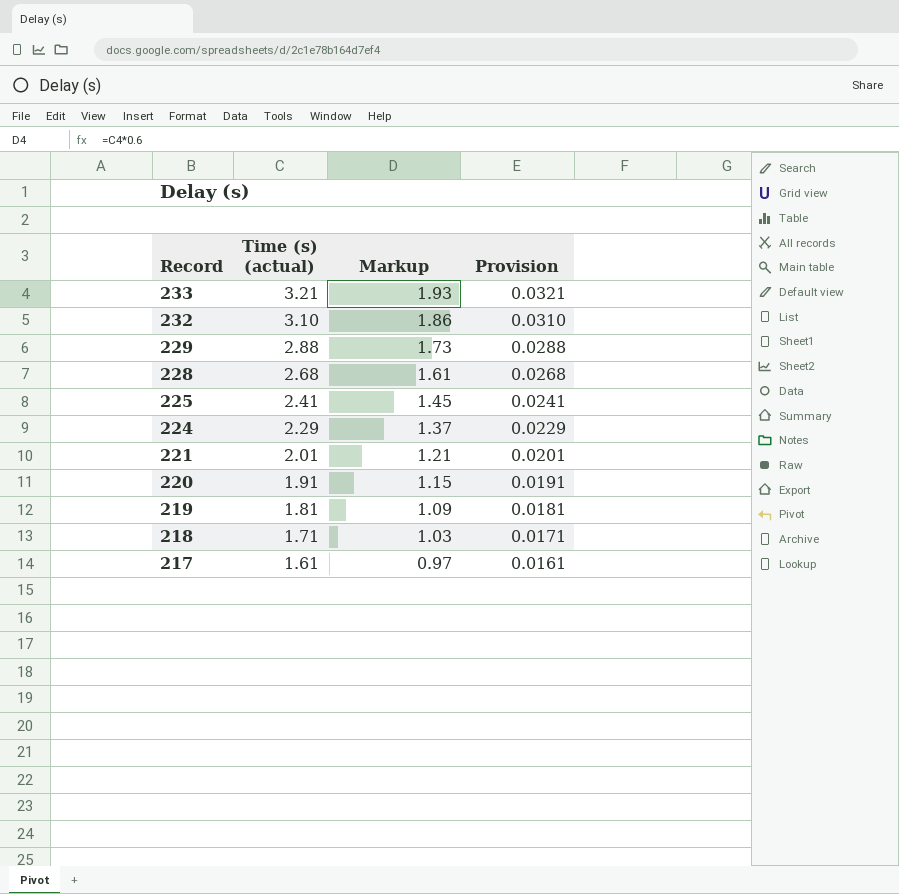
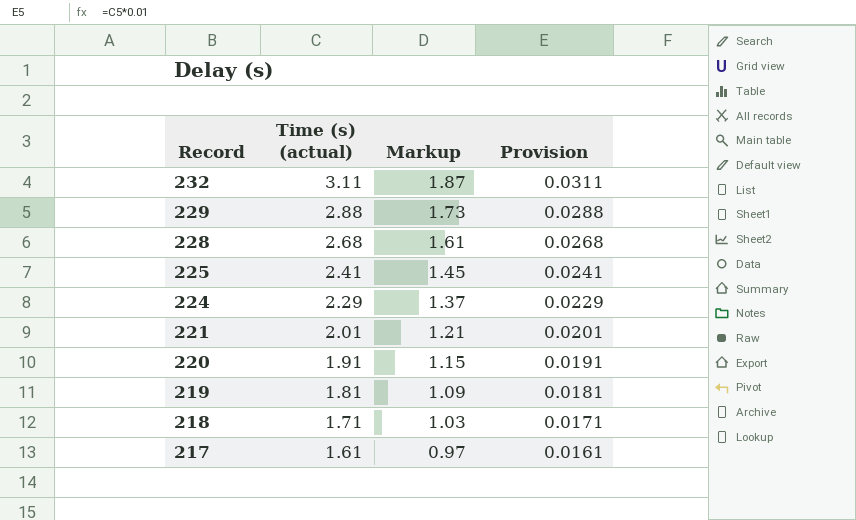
row 233: 3.21 | 1.93 | 0.0321 -> none
232 | Time (s) (actual): 3.10 -> 3.11
232 | Markup: 1.86 -> 1.87
232 | Provision: 0.0310 -> 0.0311

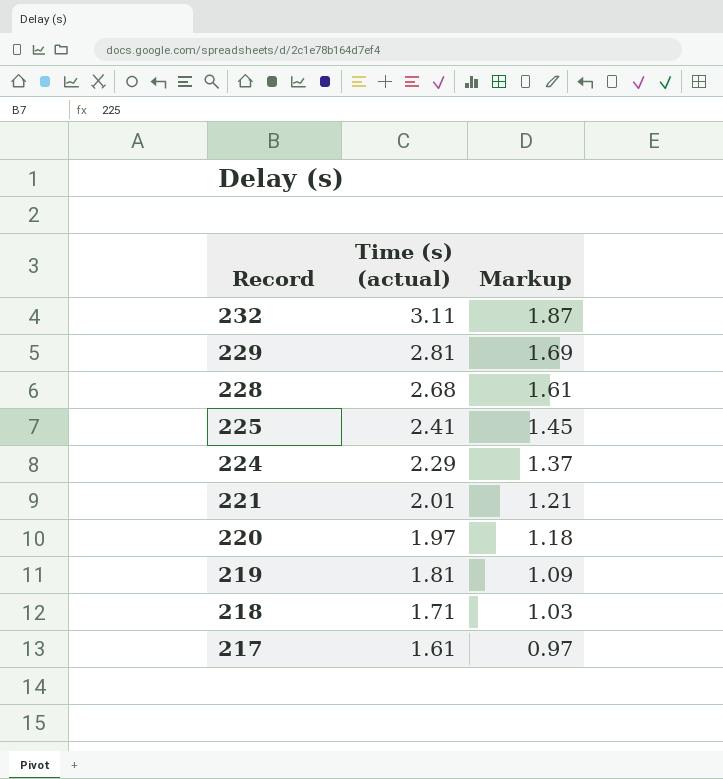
column Provision | formula: [Time (s) (actual)] * 0.01 -> none
229 | Time (s) (actual): 2.88 -> 2.81
229 | Markup: 1.73 -> 1.69
220 | Time (s) (actual): 1.91 -> 1.97
220 | Markup: 1.15 -> 1.18

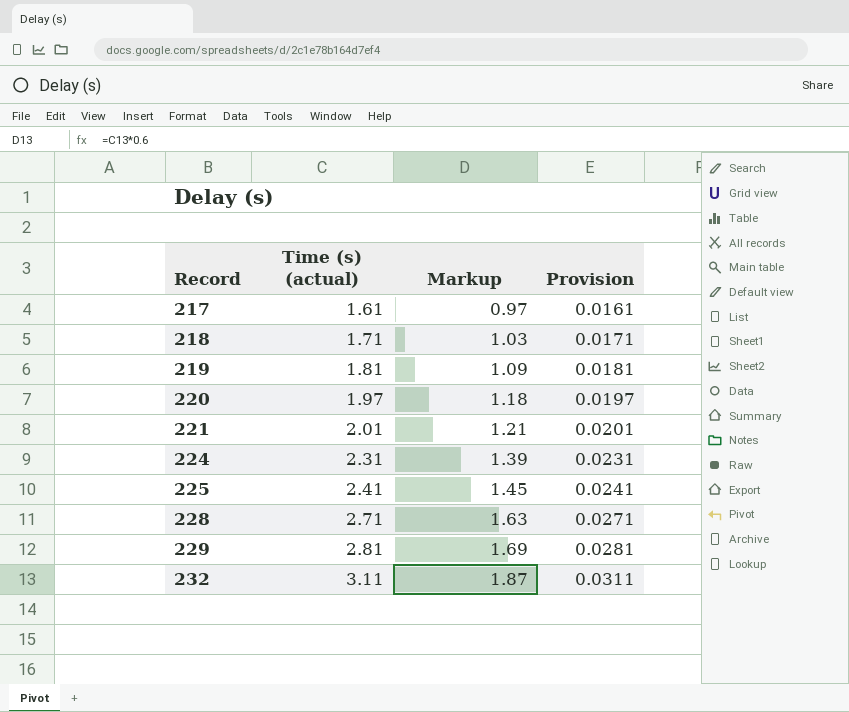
row order: Record descending -> Record ascending
column Provision | formula: none -> [Time (s) (actual)] * 0.01
224 | Time (s) (actual): 2.29 -> 2.31
224 | Markup: 1.37 -> 1.39
228 | Time (s) (actual): 2.68 -> 2.71
228 | Markup: 1.61 -> 1.63

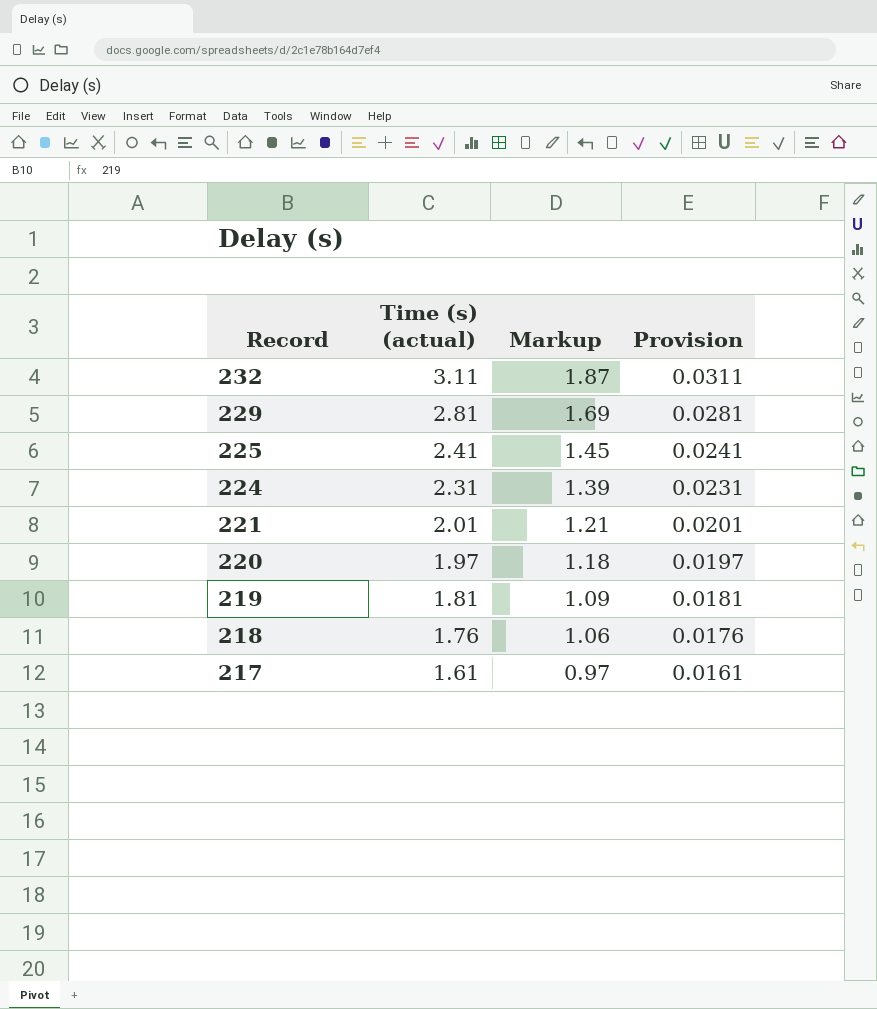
row order: Record ascending -> Record descending
row 228: 2.71 | 1.63 | 0.0271 -> none
218 | Time (s) (actual): 1.71 -> 1.76
218 | Markup: 1.03 -> 1.06
218 | Provision: 0.0171 -> 0.0176

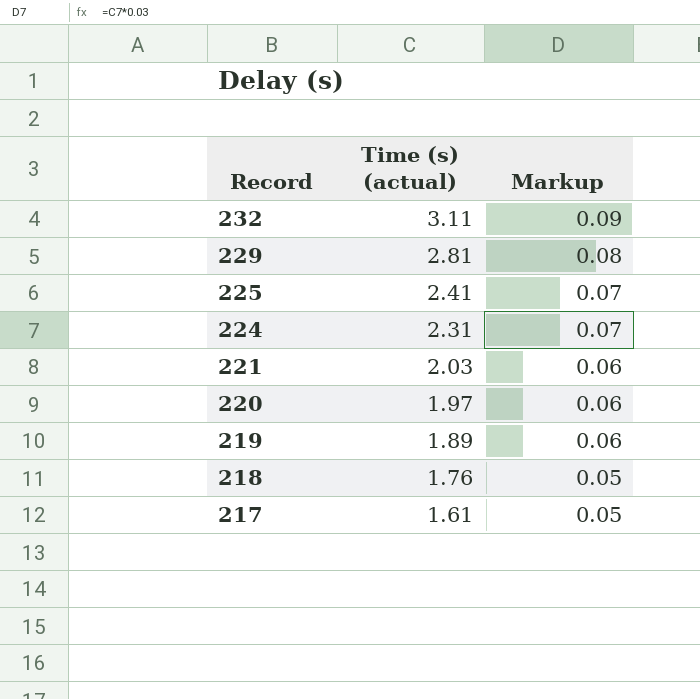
column Provision | formula: [Time (s) (actual)] * 0.01 -> none
column Markup | formula: [Time (s) (actual)] * 0.6 -> [Time (s) (actual)] * 0.03
221 | Time (s) (actual): 2.01 -> 2.03
219 | Time (s) (actual): 1.81 -> 1.89

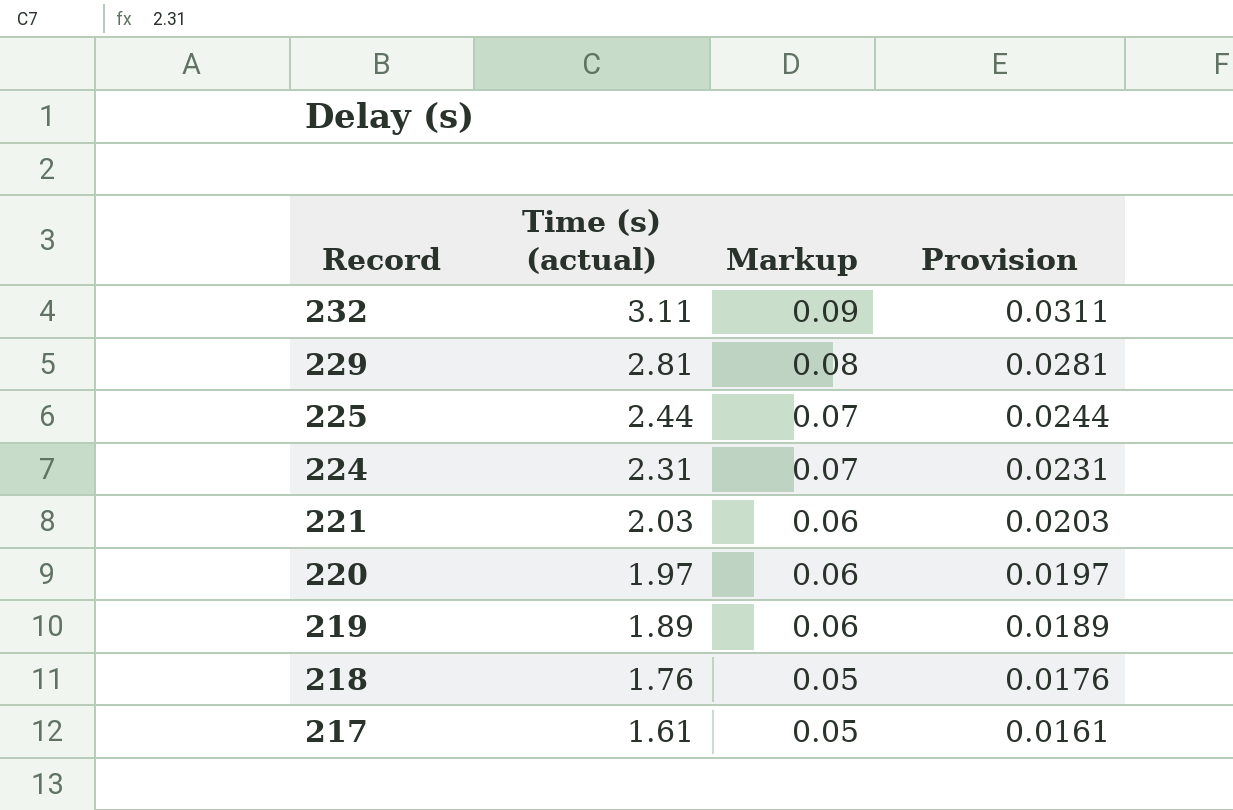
column Provision | formula: none -> [Time (s) (actual)] * 0.01
225 | Time (s) (actual): 2.41 -> 2.44

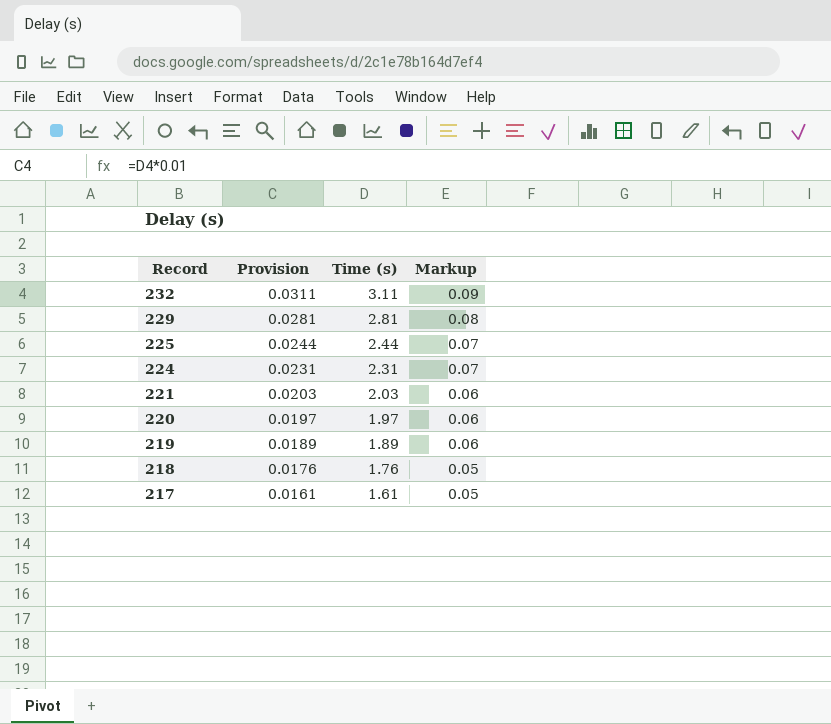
column Provision | position: 4 -> 2
column name: Time (s) (actual) -> Time (s)

